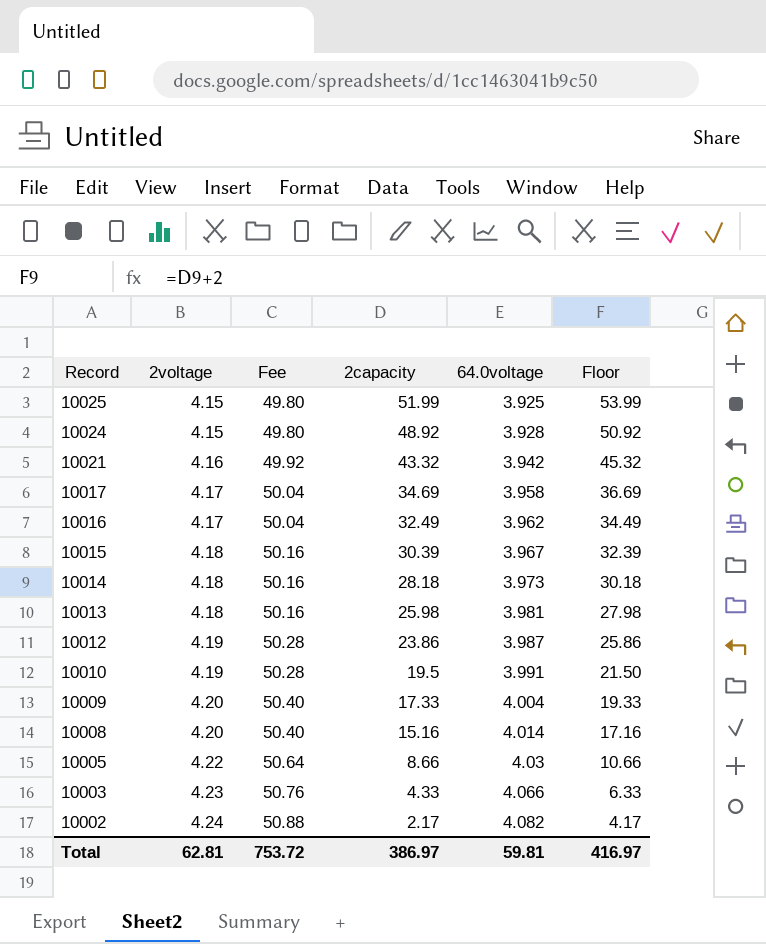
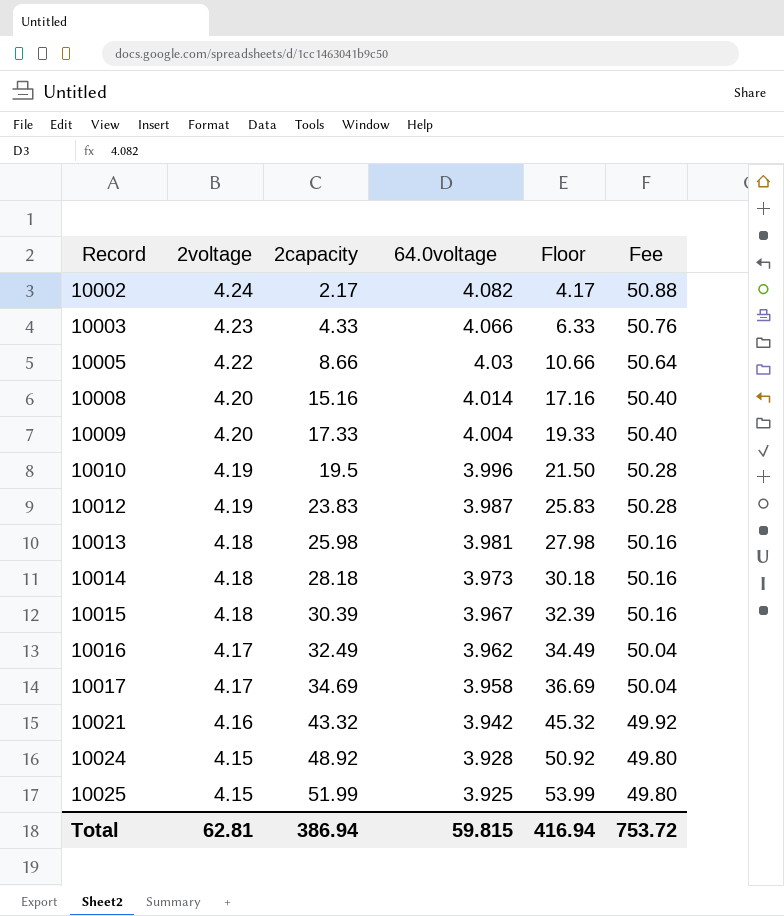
row order: Record descending -> Record ascending
column Fee | position: 3 -> 6
10010 | 64.0voltage: 3.991 -> 3.996
10012 | 2capacity: 23.86 -> 23.83
10012 | Floor: 25.86 -> 25.83
Total | 2capacity: 386.97 -> 386.94
Total | 64.0voltage: 59.81 -> 59.815
Total | Floor: 416.97 -> 416.94

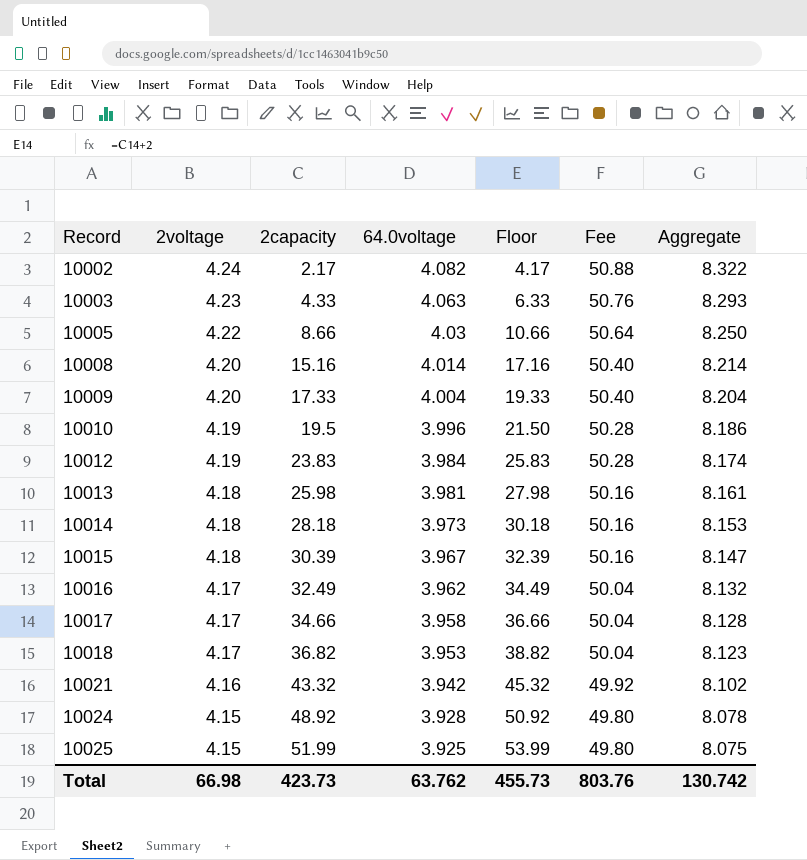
column Aggregate | formula: none -> [2voltage] + [64.0voltage]
10003 | 64.0voltage: 4.066 -> 4.063
10012 | 64.0voltage: 3.987 -> 3.984
10017 | 2capacity: 34.69 -> 34.66
10017 | Floor: 36.69 -> 36.66
row 10018: none -> 4.17 | 36.82 | 3.953 | 38.82 | 50.04 | 8.123
Total | 2voltage: 62.81 -> 66.98
Total | 2capacity: 386.94 -> 423.73
Total | 64.0voltage: 59.815 -> 63.762
Total | Floor: 416.94 -> 455.73
Total | Fee: 753.72 -> 803.76

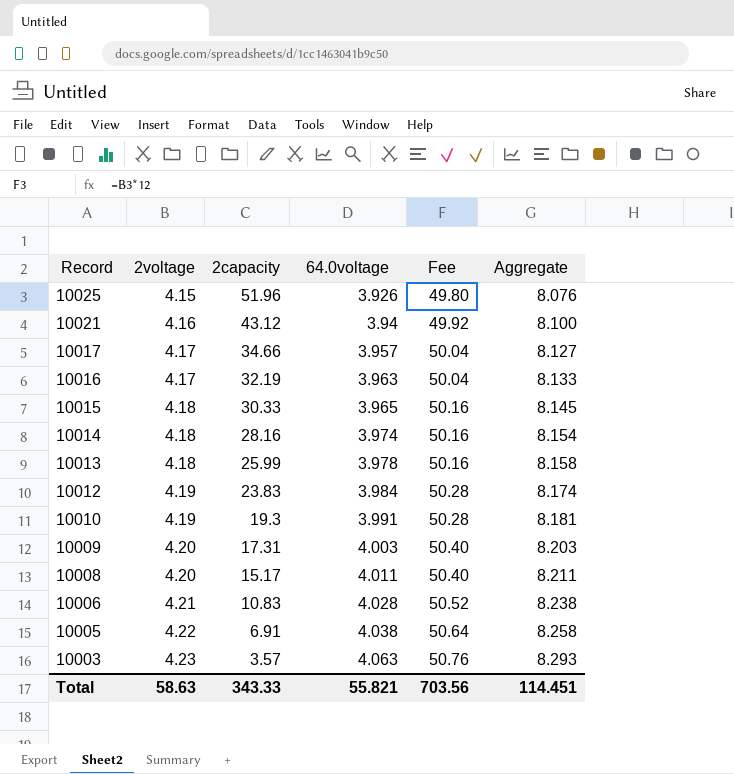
row order: Record ascending -> Record descending
column Floor | formula: [2capacity] + 2 -> none
row 10002: 4.24 | 2.17 | 4.082 | 4.17 | 50.88 | 8.322 -> none
row 10018: 4.17 | 36.82 | 3.953 | 38.82 | 50.04 | 8.123 -> none
row 10024: 4.15 | 48.92 | 3.928 | 50.92 | 49.80 | 8.078 -> none
10025 | 2capacity: 51.99 -> 51.96
10025 | 64.0voltage: 3.925 -> 3.926
10025 | Aggregate: 8.075 -> 8.076
10021 | 2capacity: 43.32 -> 43.12
10021 | 64.0voltage: 3.942 -> 3.94
10021 | Aggregate: 8.102 -> 8.100
10017 | 64.0voltage: 3.958 -> 3.957
10017 | Aggregate: 8.128 -> 8.127
10016 | 2capacity: 32.49 -> 32.19
10016 | 64.0voltage: 3.962 -> 3.963
10016 | Aggregate: 8.132 -> 8.133
10015 | 2capacity: 30.39 -> 30.33
10015 | 64.0voltage: 3.967 -> 3.965
10015 | Aggregate: 8.147 -> 8.145
10014 | 2capacity: 28.18 -> 28.16
10014 | 64.0voltage: 3.973 -> 3.974
10014 | Aggregate: 8.153 -> 8.154
10013 | 2capacity: 25.98 -> 25.99
10013 | 64.0voltage: 3.981 -> 3.978
10013 | Aggregate: 8.161 -> 8.158
10010 | 2capacity: 19.5 -> 19.3
10010 | 64.0voltage: 3.996 -> 3.991
10010 | Aggregate: 8.186 -> 8.181
10009 | 2capacity: 17.33 -> 17.31
10009 | 64.0voltage: 4.004 -> 4.003
10009 | Aggregate: 8.204 -> 8.203
10008 | 2capacity: 15.16 -> 15.17
10008 | 64.0voltage: 4.014 -> 4.011
10008 | Aggregate: 8.214 -> 8.211
row 10006: none -> 4.21 | 10.83 | 4.028 | 50.52 | 8.238
10005 | 2capacity: 8.66 -> 6.91
10005 | 64.0voltage: 4.03 -> 4.038
10005 | Aggregate: 8.250 -> 8.258
10003 | 2capacity: 4.33 -> 3.57
Total | 2voltage: 66.98 -> 58.63
Total | 2capacity: 423.73 -> 343.33
Total | 64.0voltage: 63.762 -> 55.821
Total | Fee: 803.76 -> 703.56
Total | Aggregate: 130.742 -> 114.451

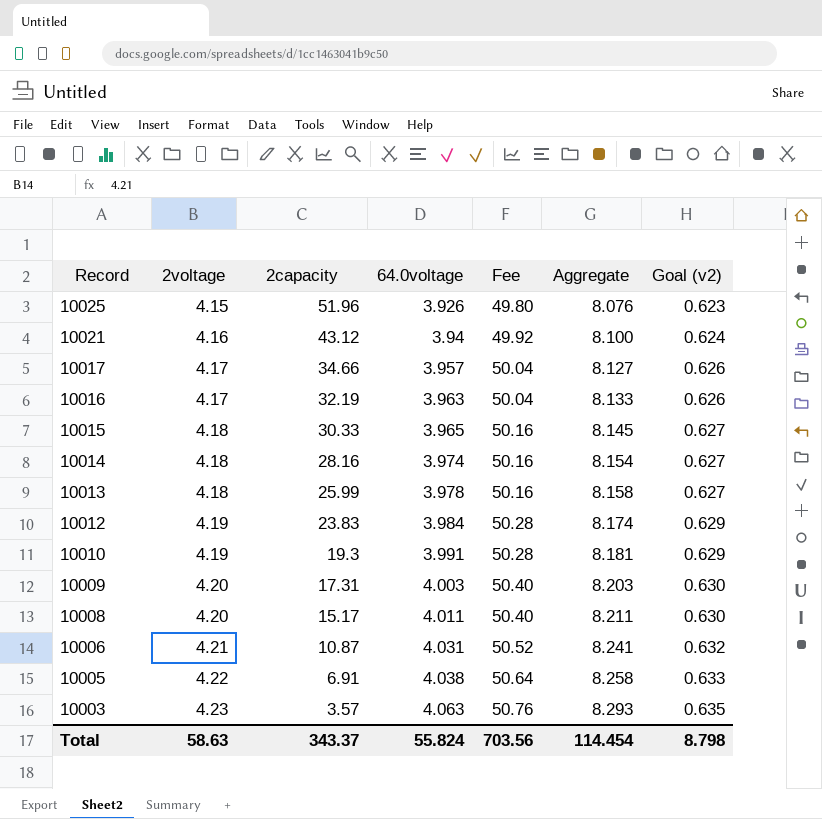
column Goal (v2) | formula: none -> [2voltage] * 0.15
10006 | 2capacity: 10.83 -> 10.87
10006 | 64.0voltage: 4.028 -> 4.031
10006 | Aggregate: 8.238 -> 8.241
Total | 2capacity: 343.33 -> 343.37
Total | 64.0voltage: 55.821 -> 55.824
Total | Aggregate: 114.451 -> 114.454

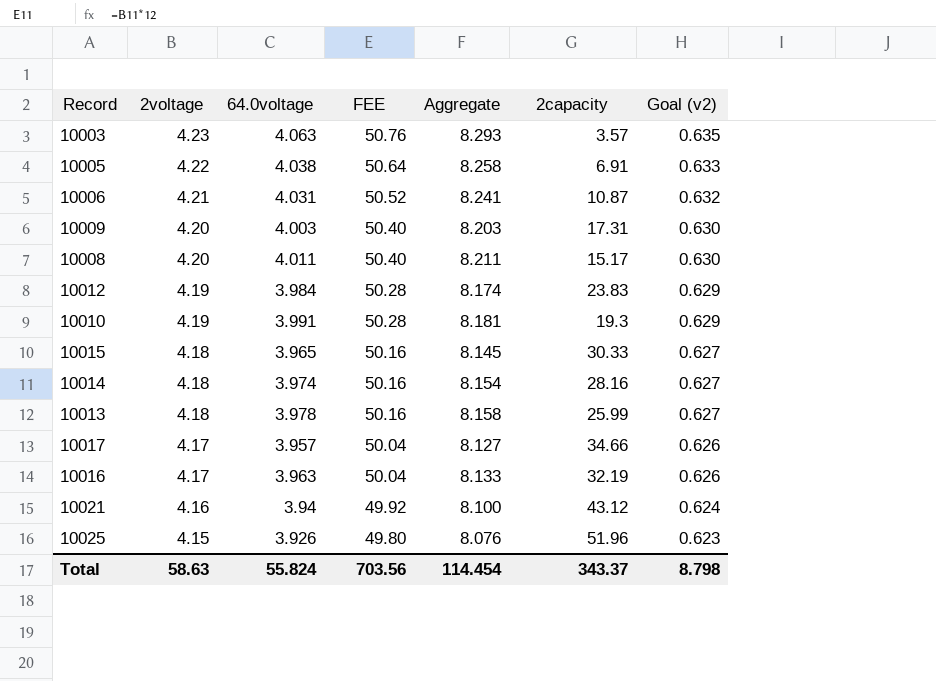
row order: Record descending -> 2voltage descending
column name: Fee -> FEE
column 2capacity | position: 3 -> 6

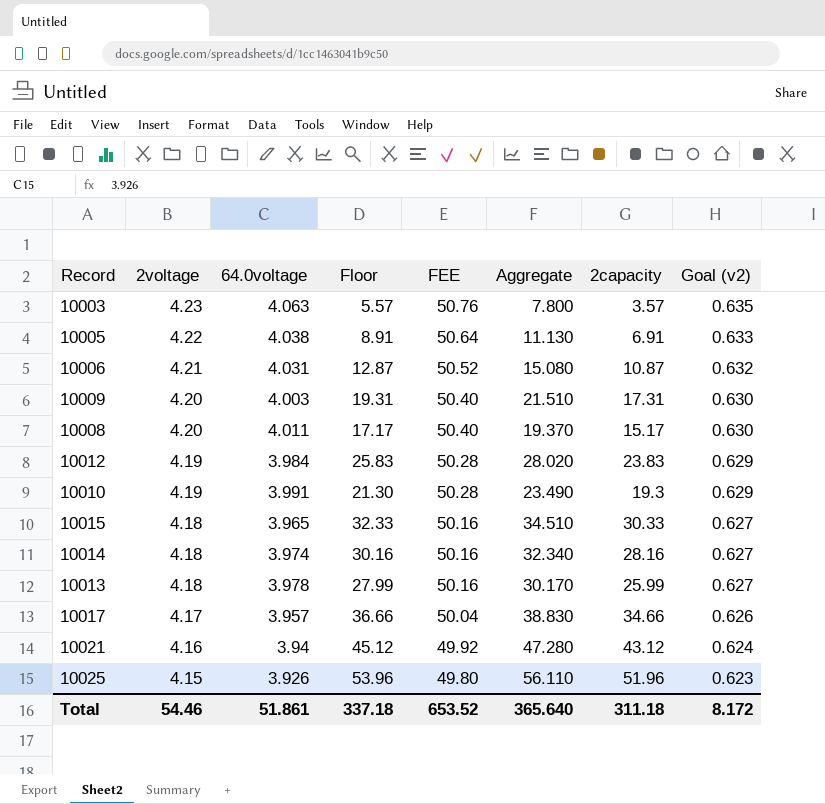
column Floor | formula: none -> [2capacity] + 2
column Aggregate | formula: [2voltage] + [64.0voltage] -> [2voltage] + [2capacity]
row 10016: 4.17 | 3.963 | 50.04 | 8.133 | 32.19 | 0.626 -> none
Total | 2voltage: 58.63 -> 54.46
Total | 64.0voltage: 55.824 -> 51.861
Total | FEE: 703.56 -> 653.52
Total | Aggregate: 114.454 -> 365.640
Total | 2capacity: 343.37 -> 311.18
Total | Goal (v2): 8.798 -> 8.172

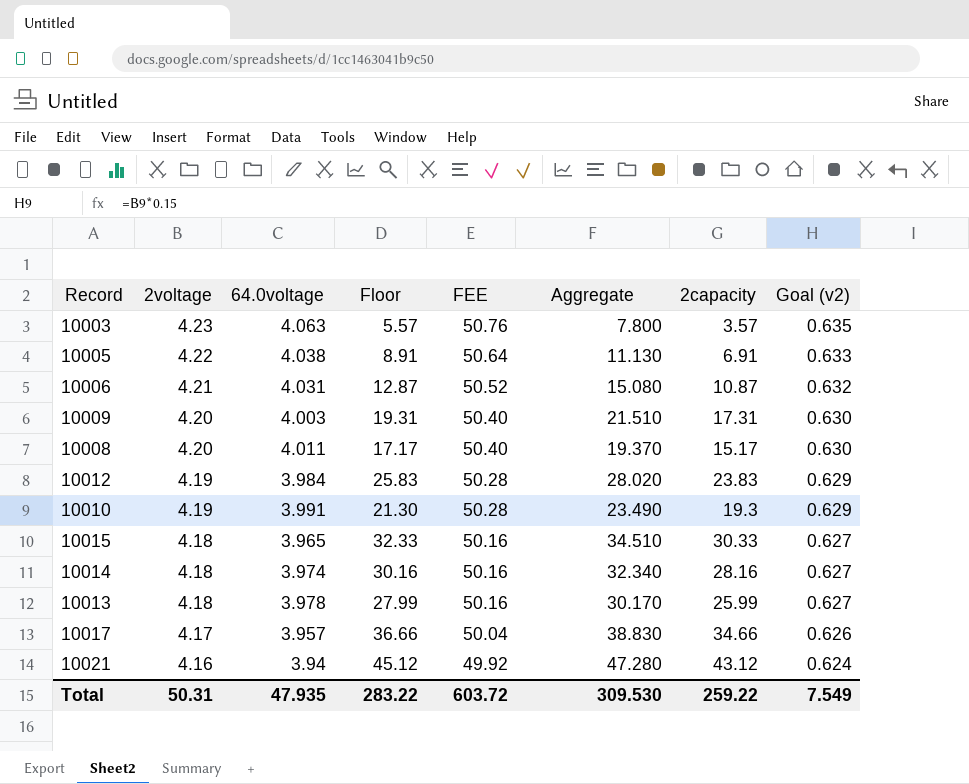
row 10025: 4.15 | 3.926 | 53.96 | 49.80 | 56.110 | 51.96 | 0.623 -> none
Total | 2voltage: 54.46 -> 50.31
Total | 64.0voltage: 51.861 -> 47.935
Total | Floor: 337.18 -> 283.22
Total | FEE: 653.52 -> 603.72
Total | Aggregate: 365.640 -> 309.530
Total | 2capacity: 311.18 -> 259.22
Total | Goal (v2): 8.172 -> 7.549

